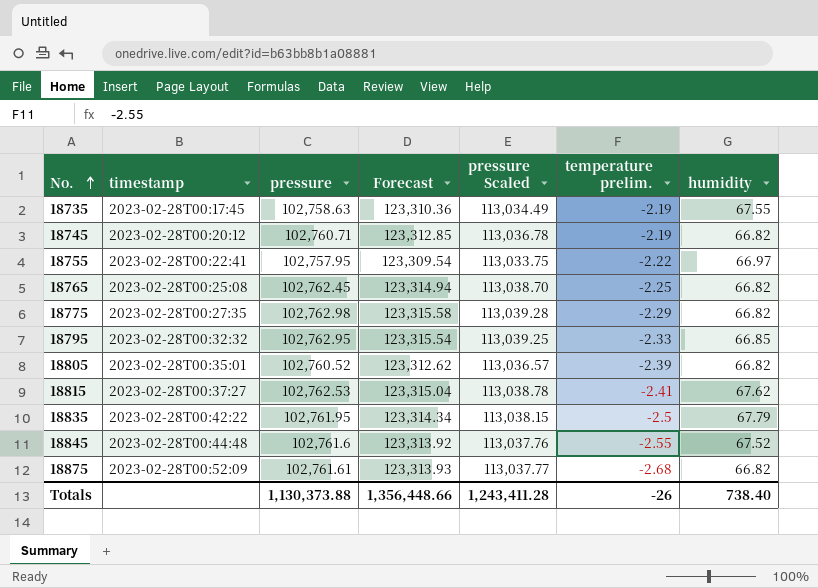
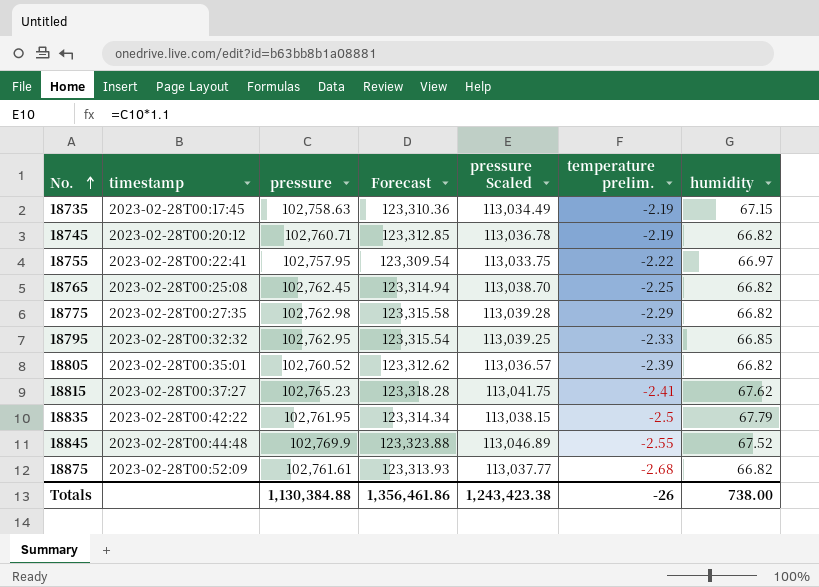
18735 | humidity: 67.55 -> 67.15
18815 | pressure: 102,762.53 -> 102,765.23
18815 | Forecast: 123,315.04 -> 123,318.28
18815 | pressure Scaled: 113,038.78 -> 113,041.75
18845 | pressure: 102,761.6 -> 102,769.9
18845 | Forecast: 123,313.92 -> 123,323.88
18845 | pressure Scaled: 113,037.76 -> 113,046.89
Totals | pressure: 1,130,373.88 -> 1,130,384.88
Totals | Forecast: 1,356,448.66 -> 1,356,461.86
Totals | pressure Scaled: 1,243,411.28 -> 1,243,423.38
Totals | humidity: 738.40 -> 738.00

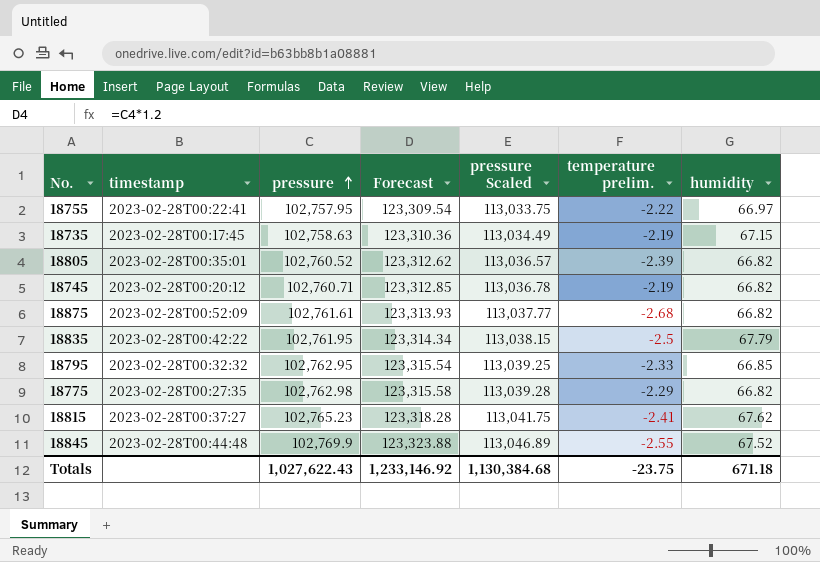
row order: No. ascending -> pressure ascending
row 18765: 2023-02-28T00:25:08 | 102,762.45 | 123,314.94 | 113,038.70 | -2.25 | 66.82 -> none
Totals | pressure: 1,130,384.88 -> 1,027,622.43
Totals | Forecast: 1,356,461.86 -> 1,233,146.92
Totals | pressure Scaled: 1,243,423.38 -> 1,130,384.68
Totals | temperature prelim.: -26 -> -23.75
Totals | humidity: 738.00 -> 671.18

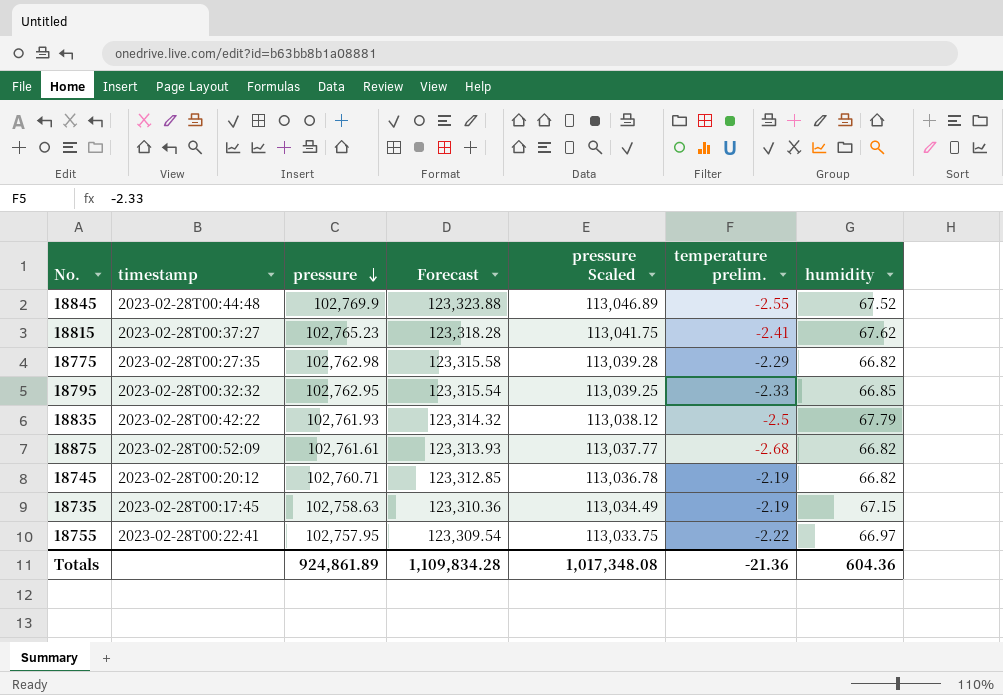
row order: pressure ascending -> pressure descending
row 18805: 2023-02-28T00:35:01 | 102,760.52 | 123,312.62 | 113,036.57 | -2.39 | 66.82 -> none
18835 | pressure: 102,761.95 -> 102,761.93
18835 | Forecast: 123,314.34 -> 123,314.32
18835 | pressure Scaled: 113,038.15 -> 113,038.12
Totals | pressure: 1,027,622.43 -> 924,861.89
Totals | Forecast: 1,233,146.92 -> 1,109,834.28
Totals | pressure Scaled: 1,130,384.68 -> 1,017,348.08
Totals | temperature prelim.: -23.75 -> -21.36
Totals | humidity: 671.18 -> 604.36

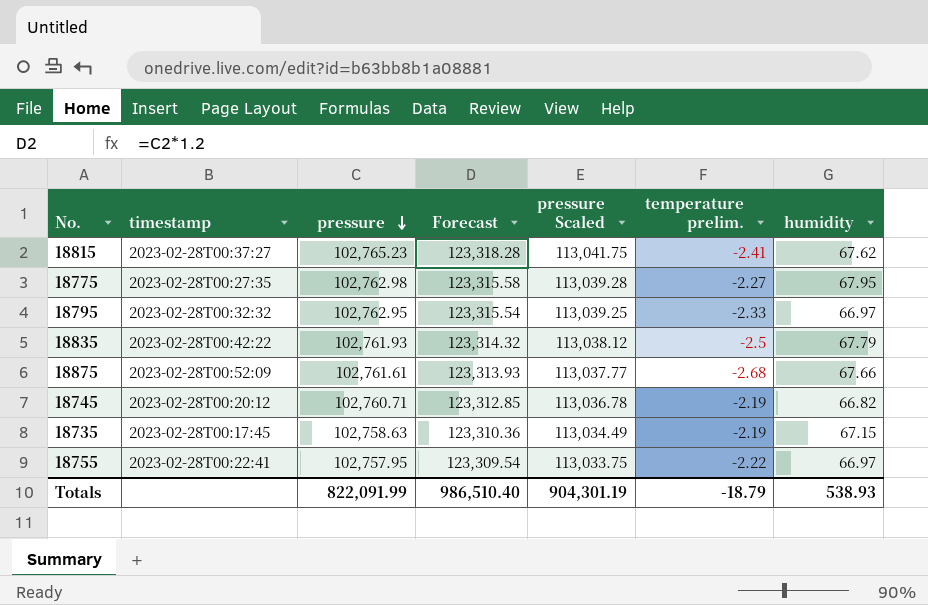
row 18845: 2023-02-28T00:44:48 | 102,769.9 | 123,323.88 | 113,046.89 | -2.55 | 67.52 -> none
18775 | temperature prelim.: -2.29 -> -2.27
18775 | humidity: 66.82 -> 67.95
18795 | humidity: 66.85 -> 66.97
18875 | humidity: 66.82 -> 67.66
Totals | pressure: 924,861.89 -> 822,091.99
Totals | Forecast: 1,109,834.28 -> 986,510.40
Totals | pressure Scaled: 1,017,348.08 -> 904,301.19
Totals | temperature prelim.: -21.36 -> -18.79
Totals | humidity: 604.36 -> 538.93

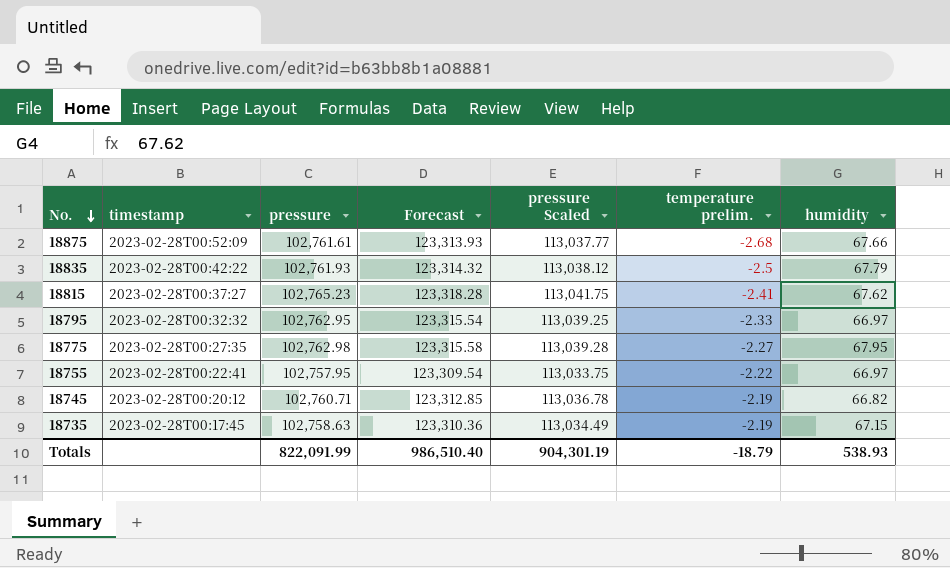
row order: pressure descending -> No. descending

